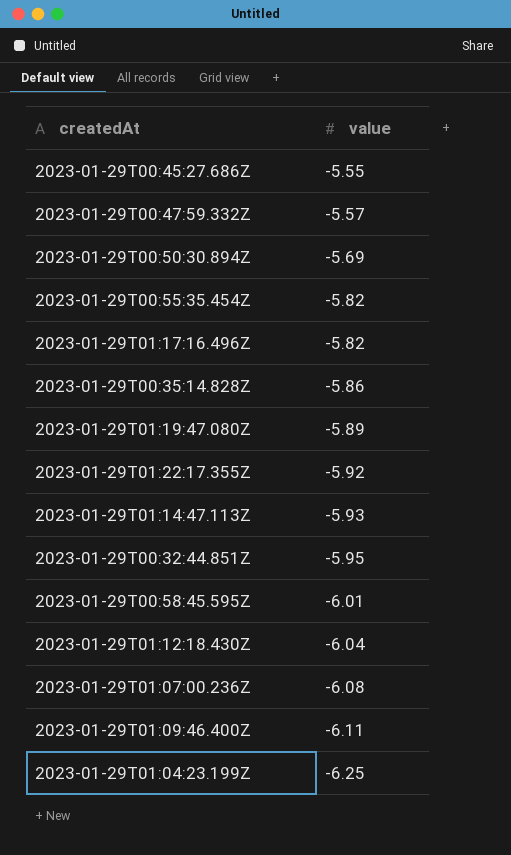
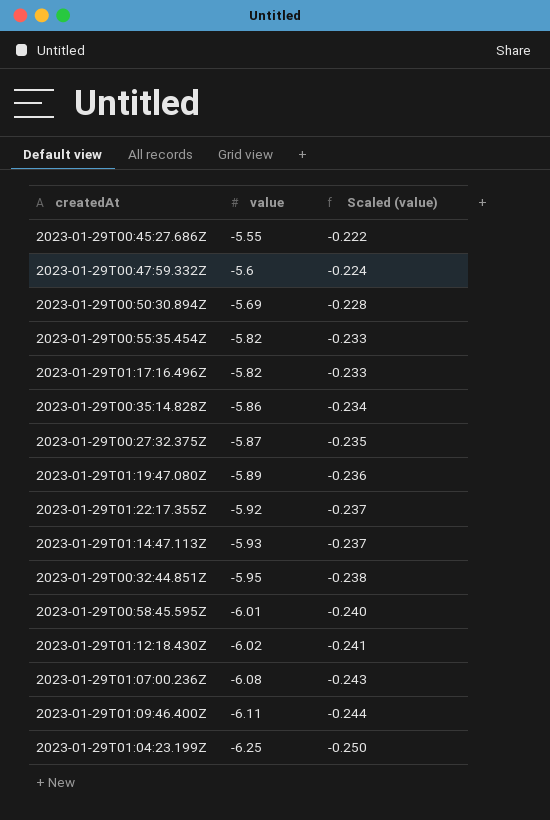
column Scaled (value) | formula: none -> [value] * 0.04
2023-01-29T00:47:59.332Z | value: -5.57 -> -5.6
row 2023-01-29T00:27:32.375Z: none -> -5.87 | -0.235
2023-01-29T01:12:18.430Z | value: -6.04 -> -6.02

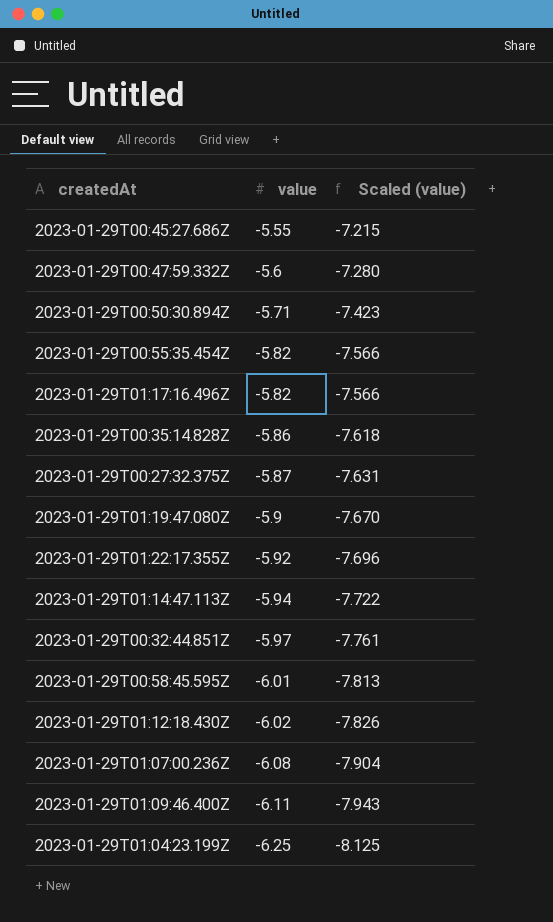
column Scaled (value) | formula: [value] * 0.04 -> [value] * 1.3
2023-01-29T00:50:30.894Z | value: -5.69 -> -5.71
2023-01-29T01:19:47.080Z | value: -5.89 -> -5.9
2023-01-29T01:14:47.113Z | value: -5.93 -> -5.94
2023-01-29T00:32:44.851Z | value: -5.95 -> -5.97

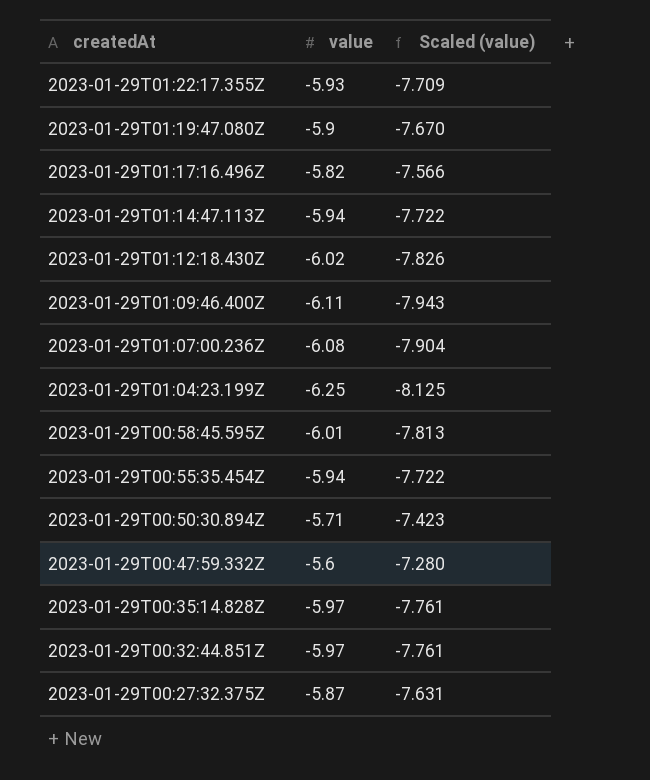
row order: value descending -> createdAt descending
row 2023-01-29T00:45:27.686Z: -5.55 | -7.215 -> none
2023-01-29T01:22:17.355Z | value: -5.92 -> -5.93
2023-01-29T01:22:17.355Z | Scaled (value): -7.696 -> -7.709
2023-01-29T00:55:35.454Z | value: -5.82 -> -5.94
2023-01-29T00:55:35.454Z | Scaled (value): -7.566 -> -7.722
2023-01-29T00:35:14.828Z | value: -5.86 -> -5.97
2023-01-29T00:35:14.828Z | Scaled (value): -7.618 -> -7.761

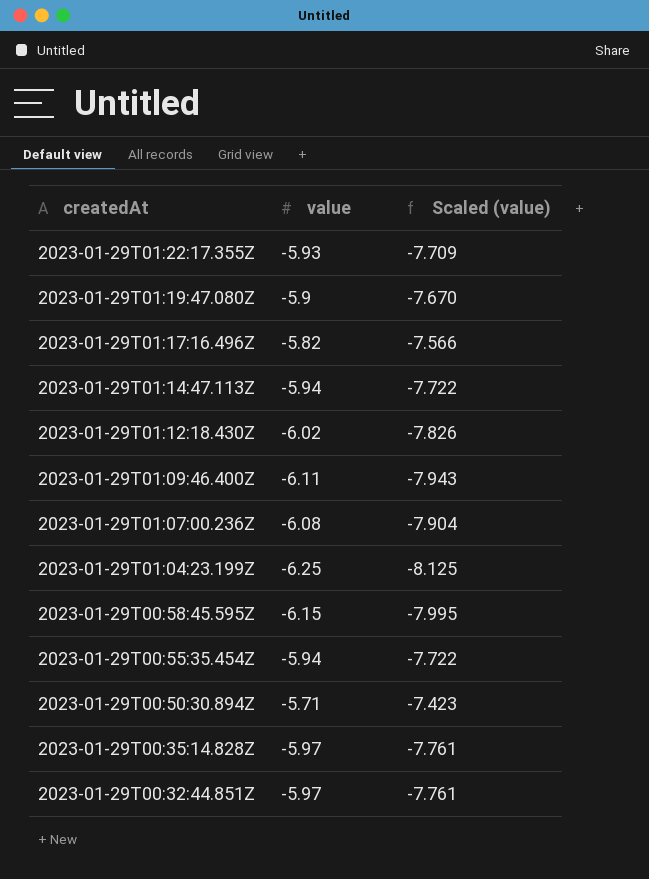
row 2023-01-29T00:47:59.332Z: -5.6 | -7.280 -> none
row 2023-01-29T00:27:32.375Z: -5.87 | -7.631 -> none
2023-01-29T00:58:45.595Z | value: -6.01 -> -6.15
2023-01-29T00:58:45.595Z | Scaled (value): -7.813 -> -7.995

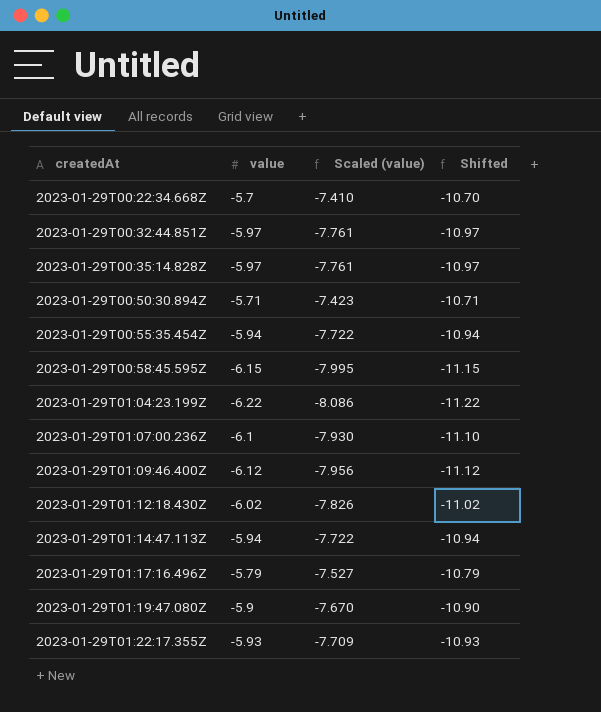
row order: createdAt descending -> createdAt ascending
column Shifted | formula: none -> [value] - 5
row 2023-01-29T00:22:34.668Z: none -> -5.7 | -7.410 | -10.70
2023-01-29T01:04:23.199Z | value: -6.25 -> -6.22
2023-01-29T01:04:23.199Z | Scaled (value): -8.125 -> -8.086
2023-01-29T01:07:00.236Z | value: -6.08 -> -6.1
2023-01-29T01:07:00.236Z | Scaled (value): -7.904 -> -7.930
2023-01-29T01:09:46.400Z | value: -6.11 -> -6.12
2023-01-29T01:09:46.400Z | Scaled (value): -7.943 -> -7.956
2023-01-29T01:17:16.496Z | value: -5.82 -> -5.79
2023-01-29T01:17:16.496Z | Scaled (value): -7.566 -> -7.527

